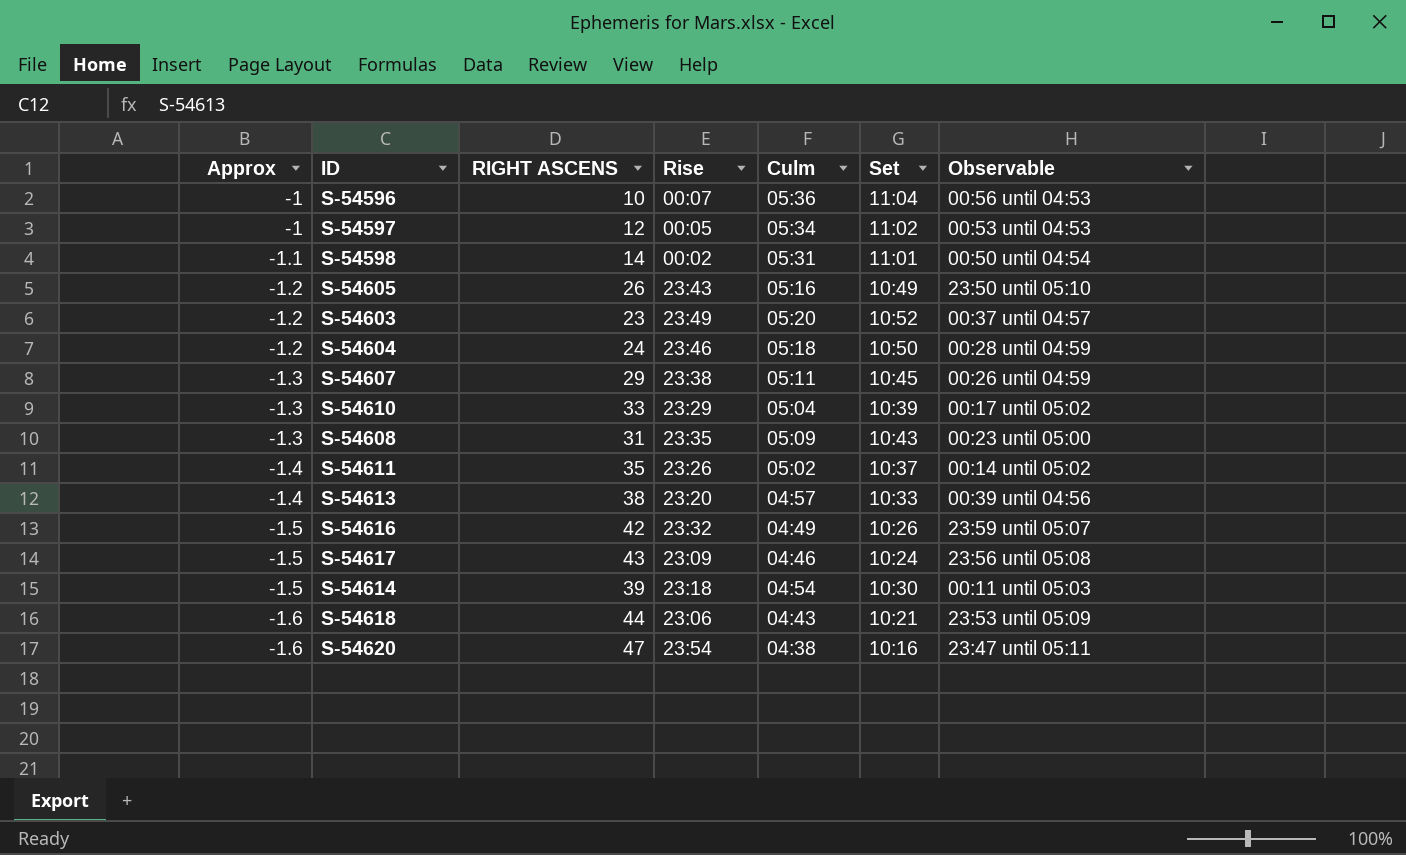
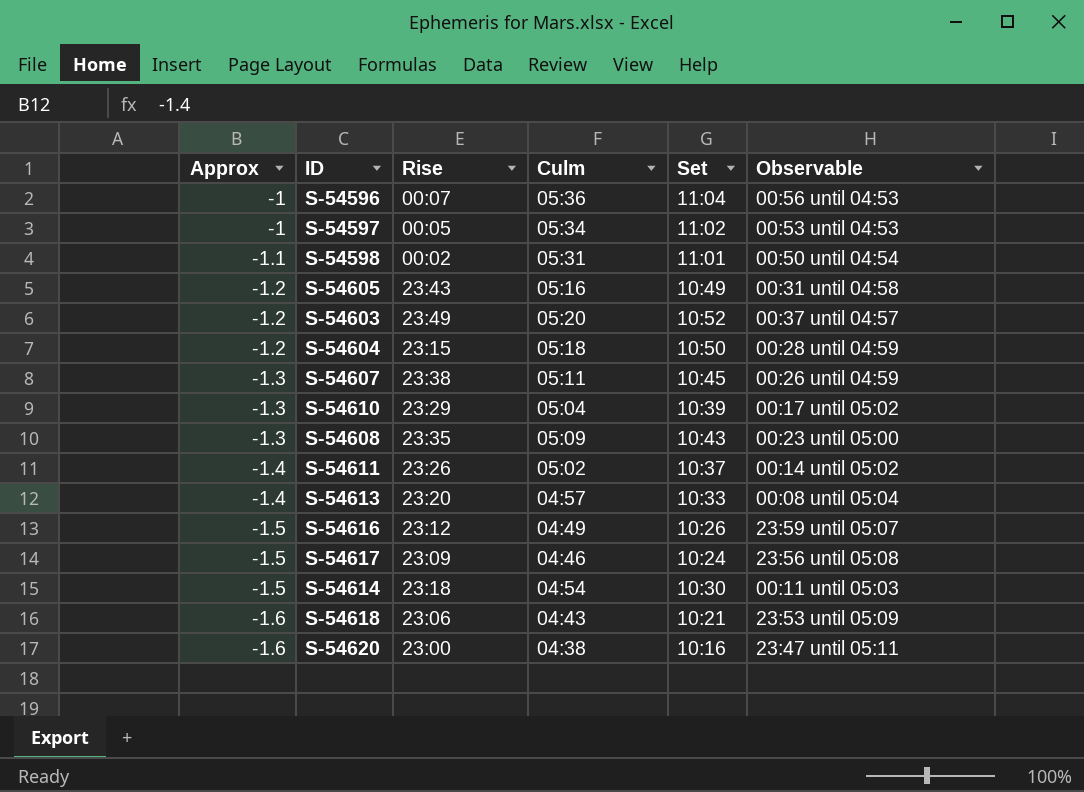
column RIGHT ASCENS | position: 3 -> none
S-54605 | Observable: 23:50 until 05:10 -> 00:31 until 04:58
S-54604 | Rise: 23:46 -> 23:15
S-54613 | Observable: 00:39 until 04:56 -> 00:08 until 05:04
S-54616 | Rise: 23:32 -> 23:12
S-54620 | Rise: 23:54 -> 23:00

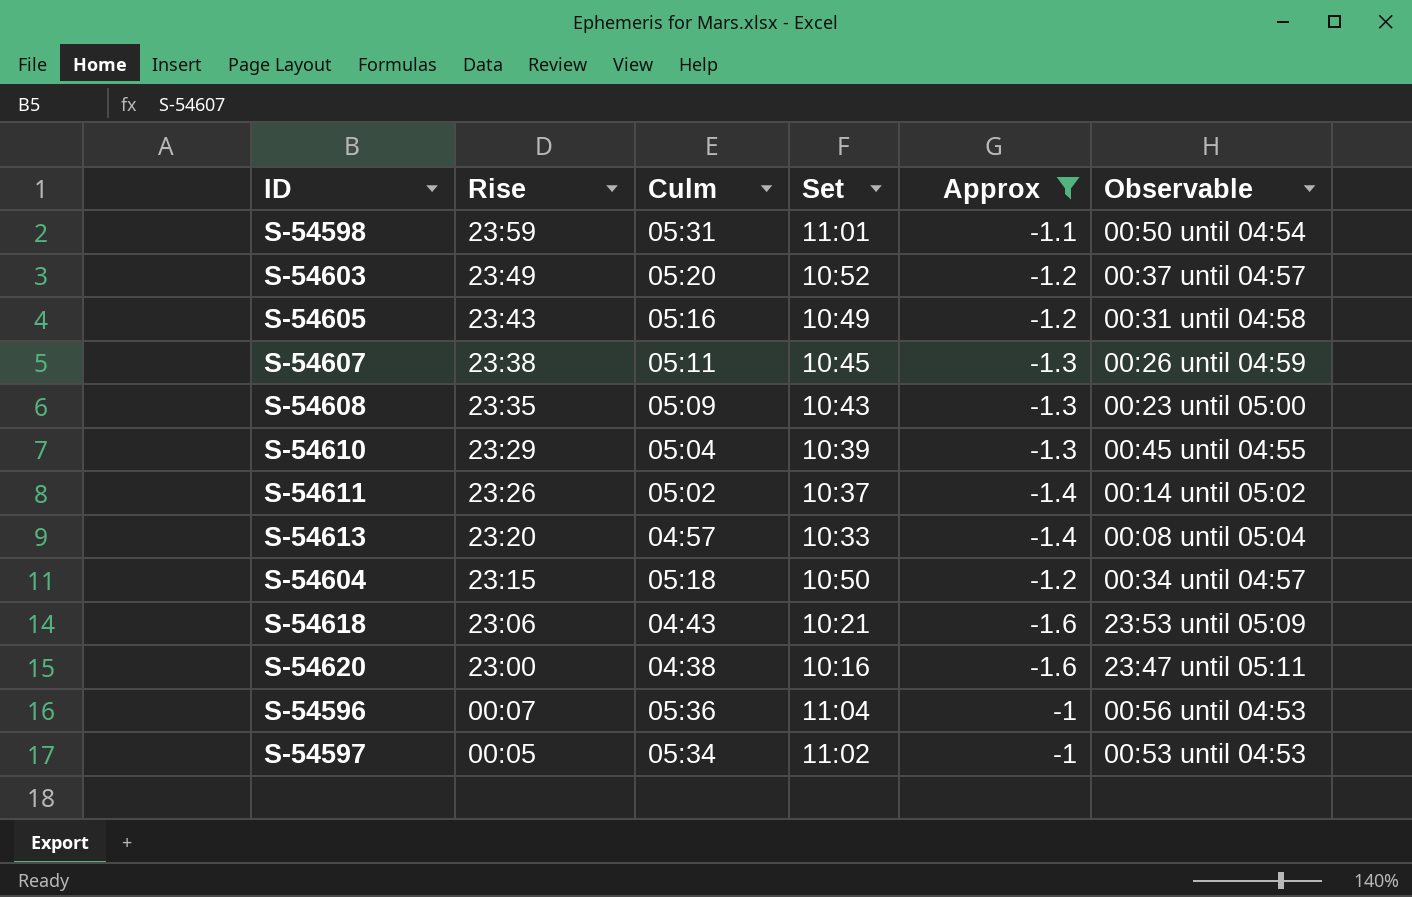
filter: none -> Approx != -1.5
row order: Approx descending -> Rise descending
column Approx | position: 1 -> 5
S-54598 | Rise: 00:02 -> 23:59
S-54610 | Observable: 00:17 until 05:02 -> 00:45 until 04:55
S-54604 | Observable: 00:28 until 04:59 -> 00:34 until 04:57

